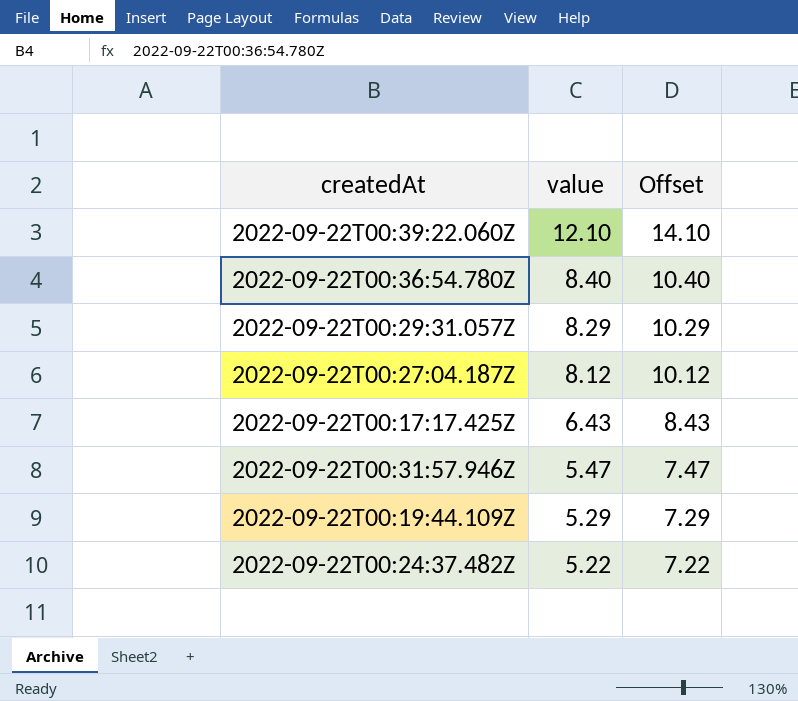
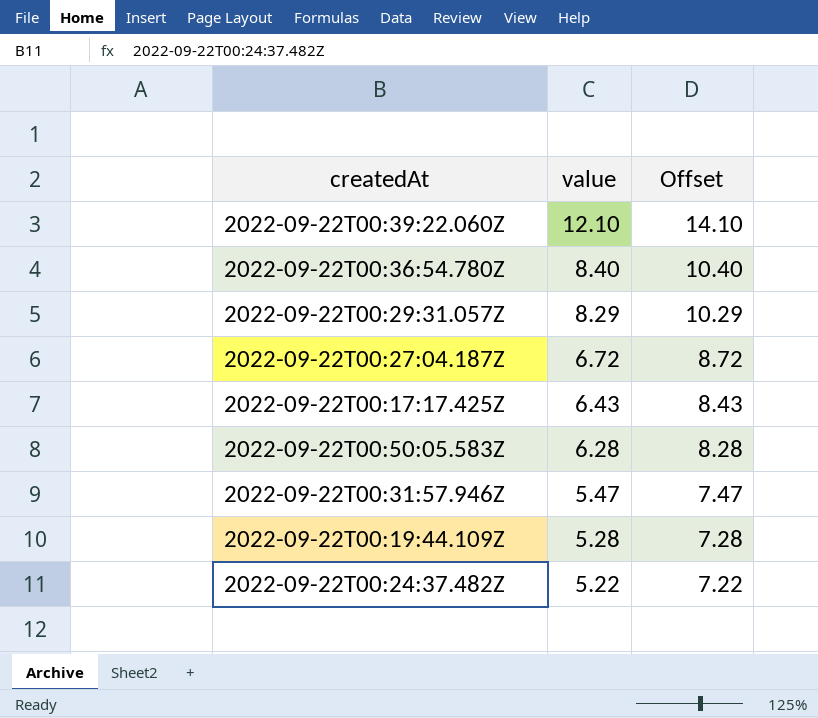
2022-09-22T00:27:04.187Z | value: 8.12 -> 6.72
2022-09-22T00:27:04.187Z | Offset: 10.12 -> 8.72
row 2022-09-22T00:50:05.583Z: none -> 6.28 | 8.28
2022-09-22T00:19:44.109Z | value: 5.29 -> 5.28
2022-09-22T00:19:44.109Z | Offset: 7.29 -> 7.28

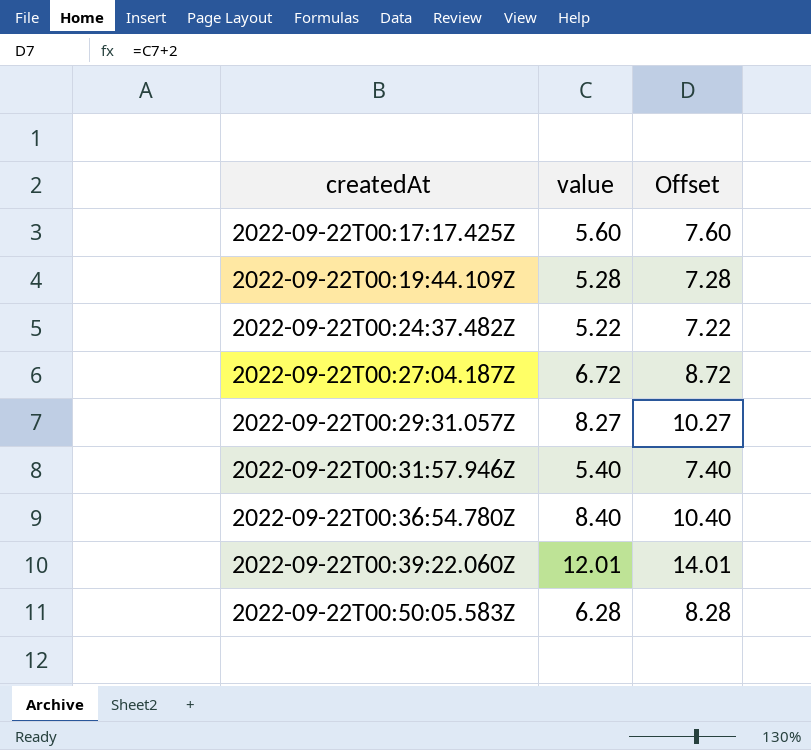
row order: value descending -> createdAt ascending
2022-09-22T00:17:17.425Z | value: 6.43 -> 5.60
2022-09-22T00:17:17.425Z | Offset: 8.43 -> 7.60
2022-09-22T00:29:31.057Z | value: 8.29 -> 8.27
2022-09-22T00:29:31.057Z | Offset: 10.29 -> 10.27
2022-09-22T00:31:57.946Z | value: 5.47 -> 5.40
2022-09-22T00:31:57.946Z | Offset: 7.47 -> 7.40
2022-09-22T00:39:22.060Z | value: 12.10 -> 12.01
2022-09-22T00:39:22.060Z | Offset: 14.10 -> 14.01

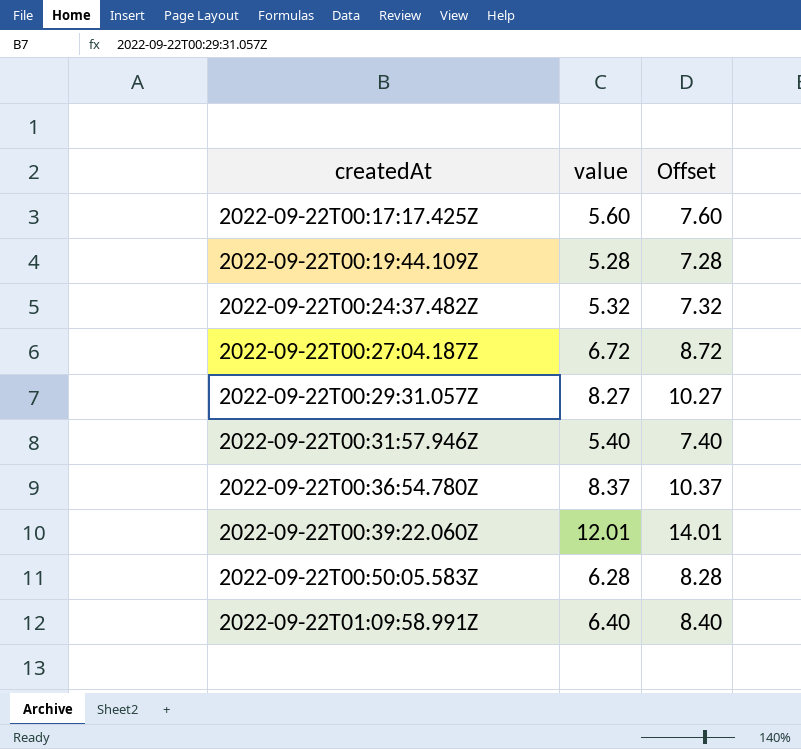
2022-09-22T00:24:37.482Z | value: 5.22 -> 5.32
2022-09-22T00:24:37.482Z | Offset: 7.22 -> 7.32
2022-09-22T00:36:54.780Z | value: 8.40 -> 8.37
2022-09-22T00:36:54.780Z | Offset: 10.40 -> 10.37
row 2022-09-22T01:09:58.991Z: none -> 6.40 | 8.40

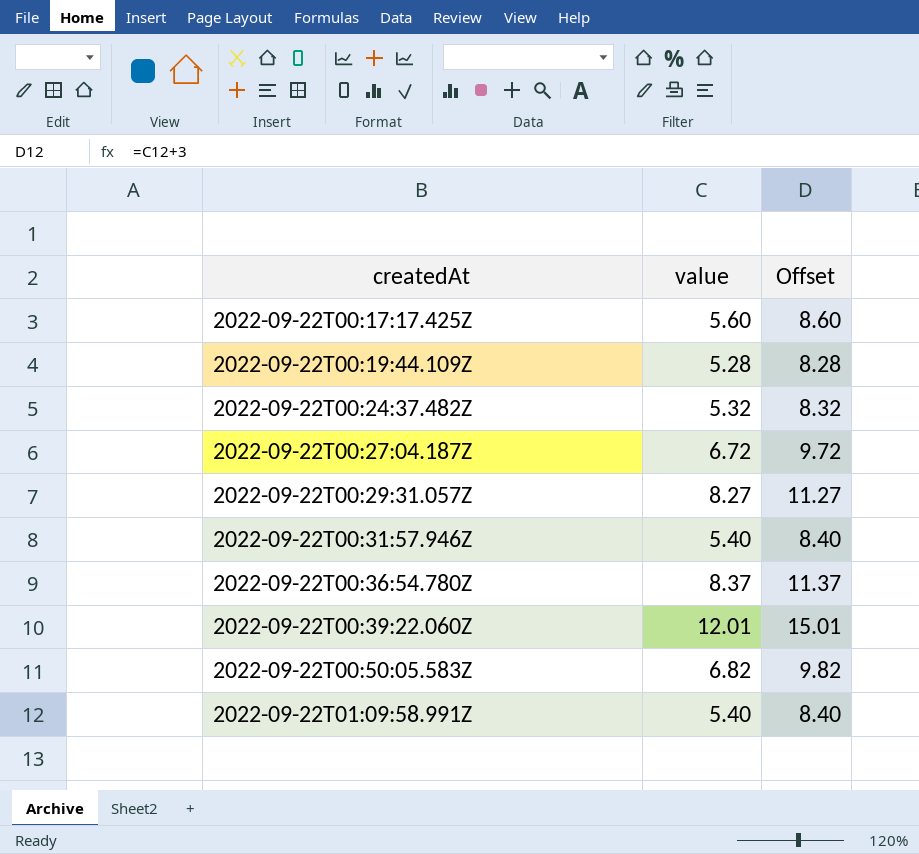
column Offset | formula: [value] + 2 -> [value] + 3
2022-09-22T00:50:05.583Z | value: 6.28 -> 6.82
2022-09-22T01:09:58.991Z | value: 6.40 -> 5.40

